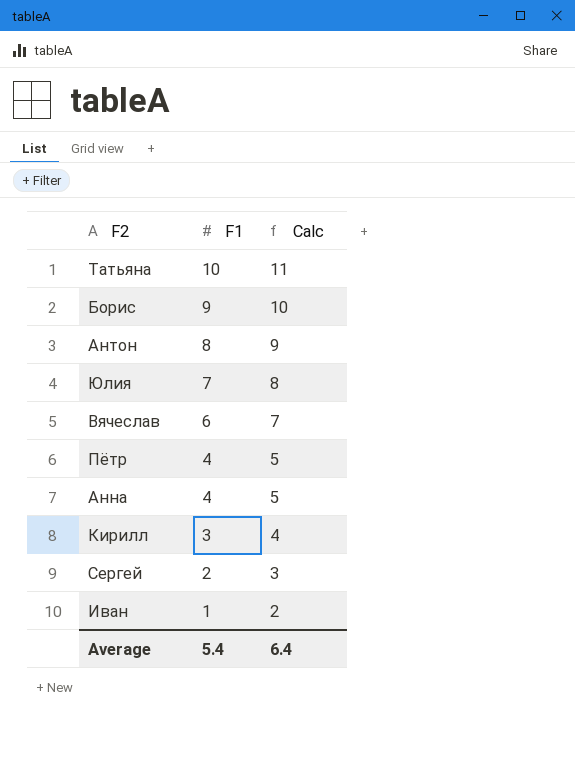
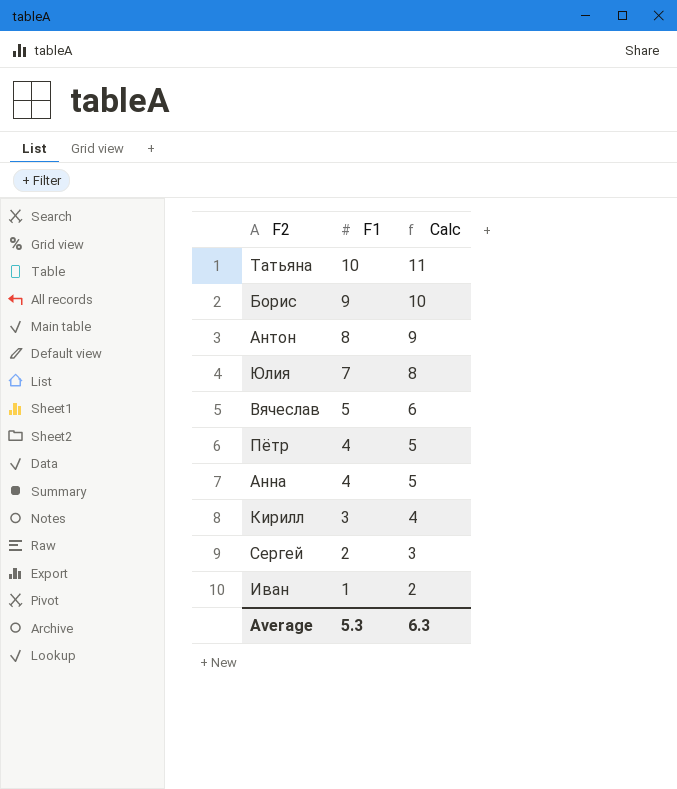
Вячеслав | F1: 6 -> 5
Вячеслав | Calc: 7 -> 6
Average | F1: 5.4 -> 5.3
Average | Calc: 6.4 -> 6.3

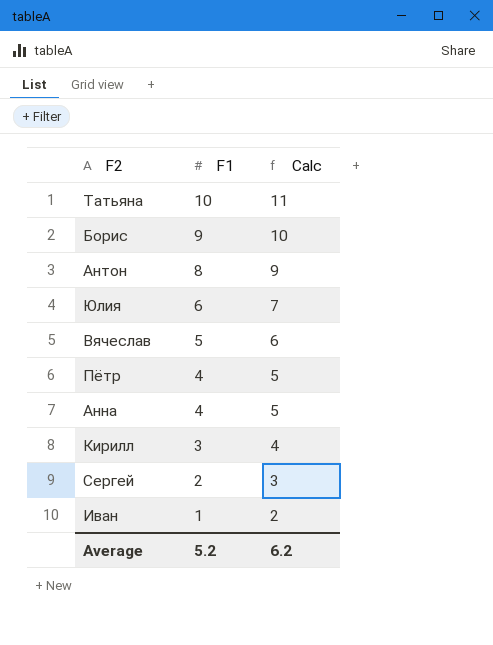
Юлия | F1: 7 -> 6
Юлия | Calc: 8 -> 7
Average | F1: 5.3 -> 5.2
Average | Calc: 6.3 -> 6.2

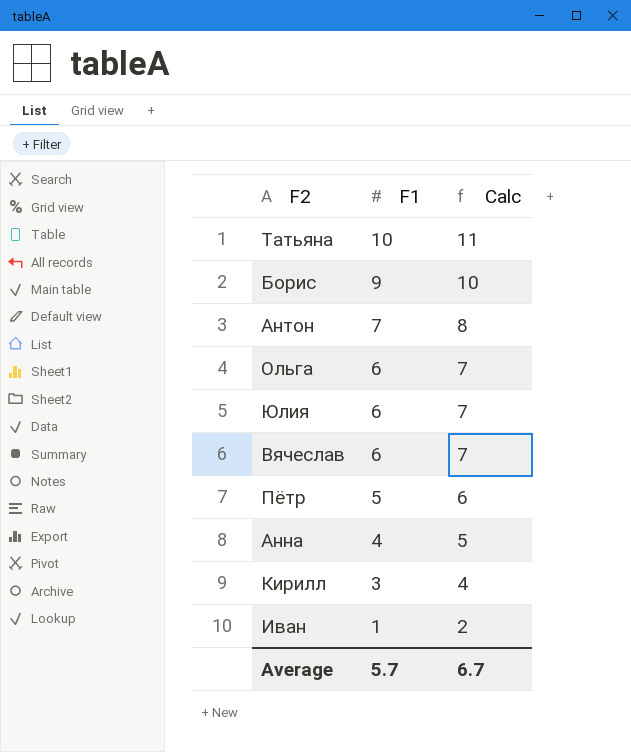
row Сергей: 2 | 3 -> none
Антон | F1: 8 -> 7
Антон | Calc: 9 -> 8
row Ольга: none -> 6 | 7
Вячеслав | F1: 5 -> 6
Вячеслав | Calc: 6 -> 7
Пётр | F1: 4 -> 5
Пётр | Calc: 5 -> 6
Average | F1: 5.2 -> 5.7
Average | Calc: 6.2 -> 6.7

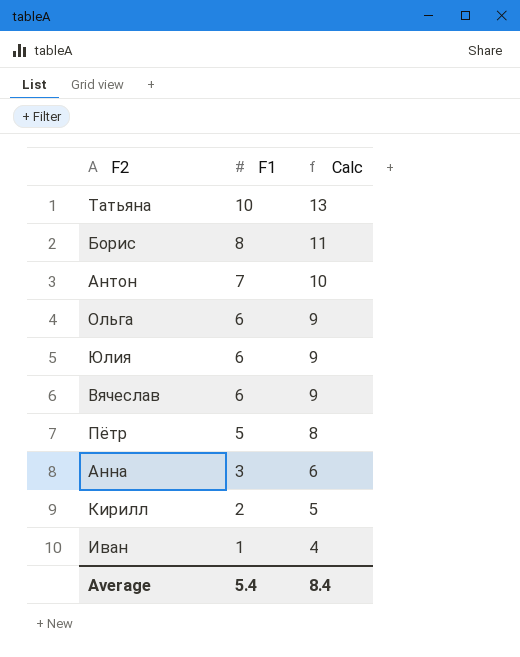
column Calc | formula: [F1] + 1 -> [F1] + 3
Борис | F1: 9 -> 8
Анна | F1: 4 -> 3
Кирилл | F1: 3 -> 2
Average | F1: 5.7 -> 5.4
Average | Calc: 6.7 -> 8.4

